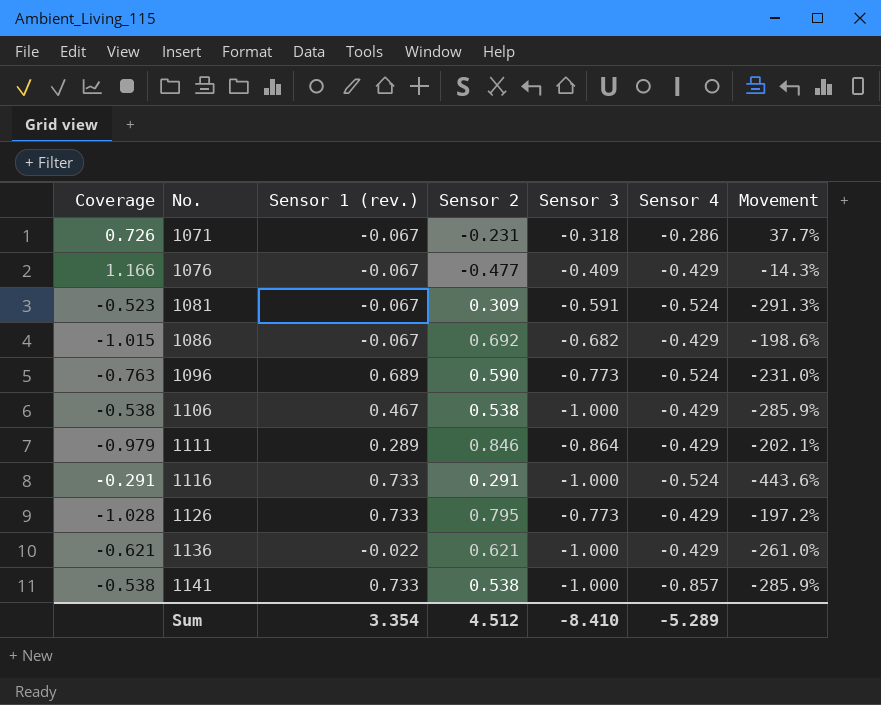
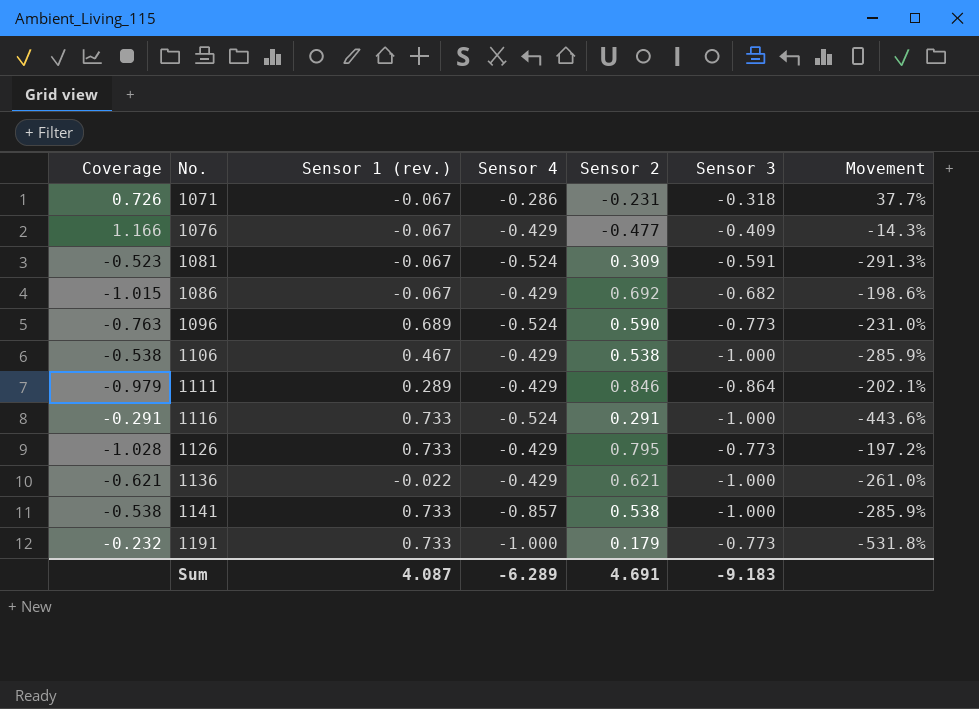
column Sensor 4 | position: 6 -> 4
row 1191: none -> -0.232 | 0.733 | -1.000 | 0.179 | -0.773 | -531.8%
Sum | Sensor 1 (rev.): 3.354 -> 4.087
Sum | Sensor 4: -5.289 -> -6.289
Sum | Sensor 2: 4.512 -> 4.691
Sum | Sensor 3: -8.410 -> -9.183

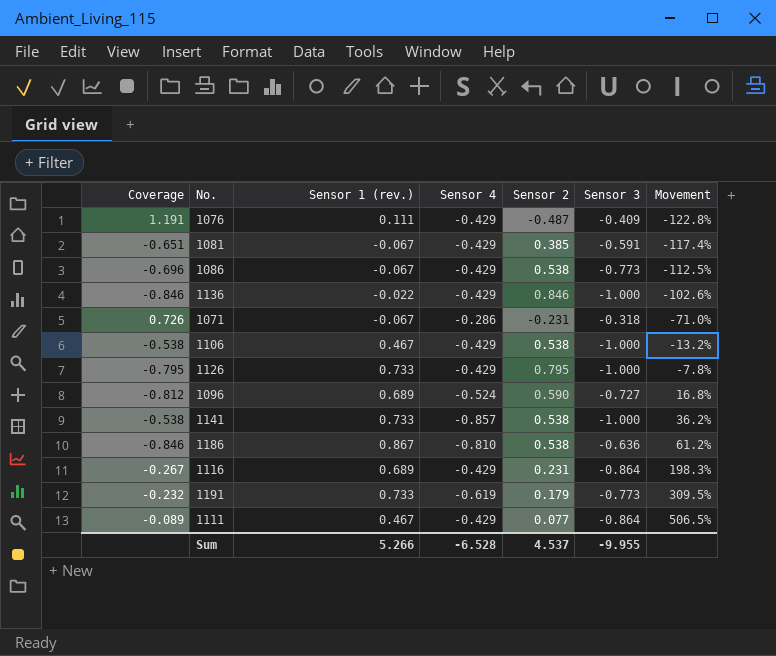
row order: No. ascending -> Movement ascending
column Movement | formula: ([Sensor 3] - [Sensor 2]) / [Sensor 2] -> ([Sensor 1 (rev.)] - [Sensor 2]) / [Sensor 2]
1076 | Coverage: 1.166 -> 1.191
1076 | Sensor 1 (rev.): -0.067 -> 0.111
1076 | Sensor 2: -0.477 -> -0.487
1081 | Coverage: -0.523 -> -0.651
1081 | Sensor 4: -0.524 -> -0.429
1081 | Sensor 2: 0.309 -> 0.385
1086 | Coverage: -1.015 -> -0.696
1086 | Sensor 2: 0.692 -> 0.538
1086 | Sensor 3: -0.682 -> -0.773
1136 | Coverage: -0.621 -> -0.846
1136 | Sensor 2: 0.621 -> 0.846
1126 | Coverage: -1.028 -> -0.795
1126 | Sensor 3: -0.773 -> -1.000
1096 | Coverage: -0.763 -> -0.812
1096 | Sensor 3: -0.773 -> -0.727
row 1186: none -> -0.846 | 0.867 | -0.810 | 0.538 | -0.636 | 61.2%
1116 | Coverage: -0.291 -> -0.267
1116 | Sensor 1 (rev.): 0.733 -> 0.689
1116 | Sensor 4: -0.524 -> -0.429
1116 | Sensor 2: 0.291 -> 0.231
1116 | Sensor 3: -1.000 -> -0.864
1191 | Sensor 4: -1.000 -> -0.619
1111 | Coverage: -0.979 -> -0.089
1111 | Sensor 1 (rev.): 0.289 -> 0.467
1111 | Sensor 2: 0.846 -> 0.077
Sum | Sensor 1 (rev.): 4.087 -> 5.266
Sum | Sensor 4: -6.289 -> -6.528
Sum | Sensor 2: 4.691 -> 4.537
Sum | Sensor 3: -9.183 -> -9.955

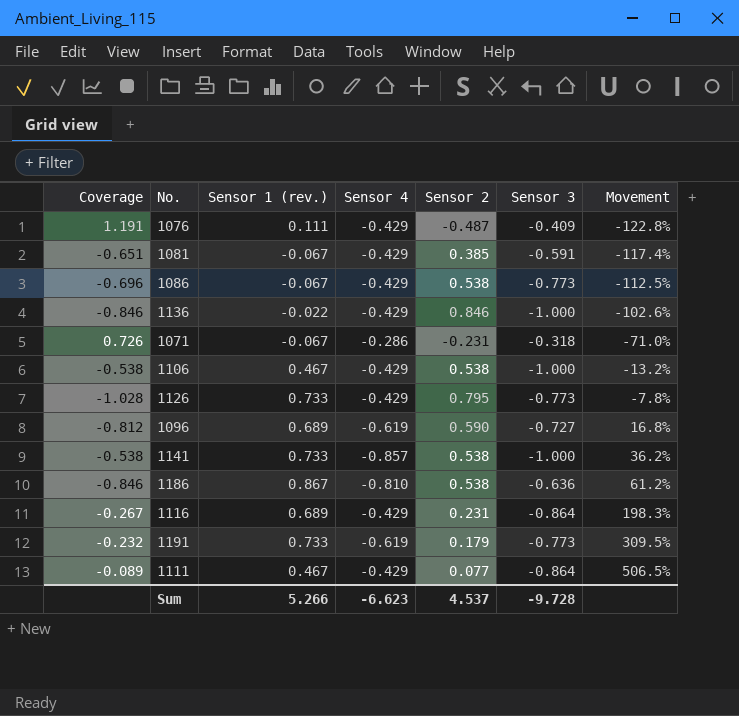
1126 | Coverage: -0.795 -> -1.028
1126 | Sensor 3: -1.000 -> -0.773
1096 | Sensor 4: -0.524 -> -0.619
Sum | Sensor 4: -6.528 -> -6.623
Sum | Sensor 3: -9.955 -> -9.728

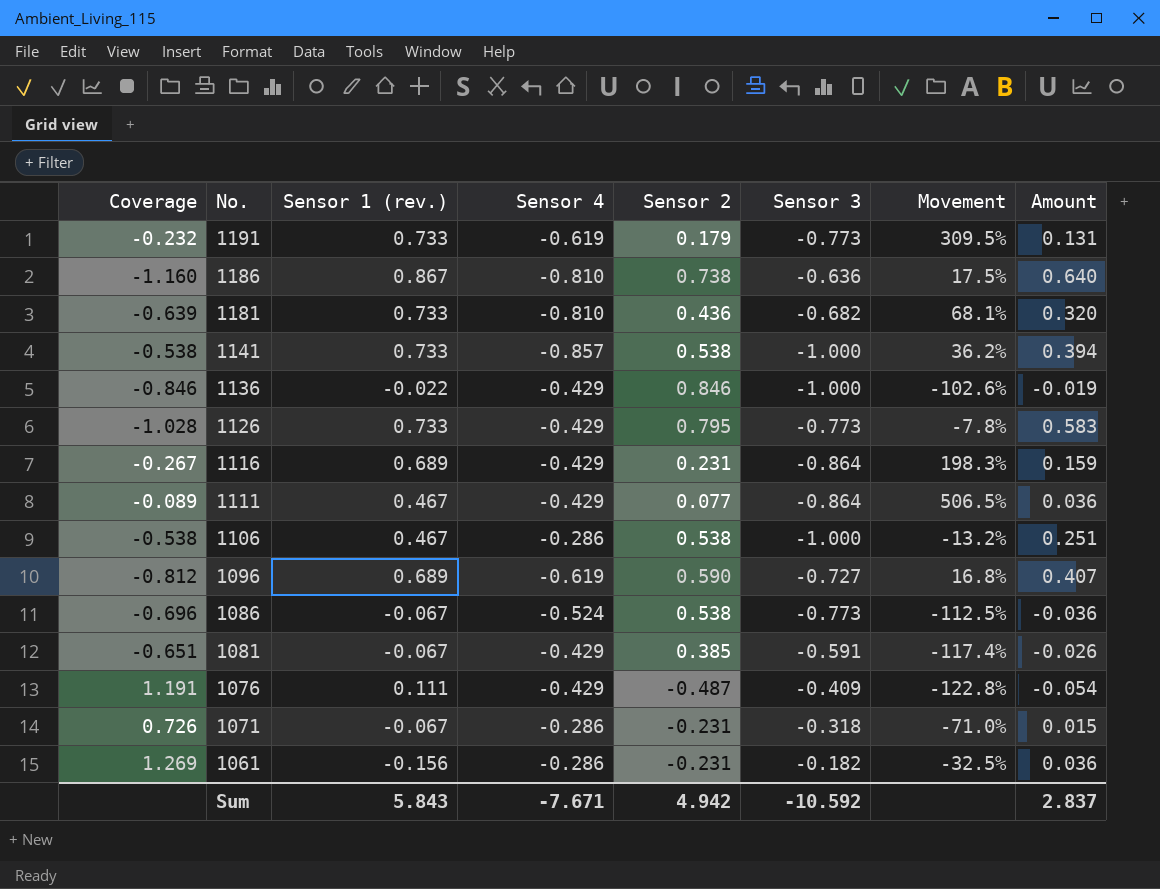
row order: Movement ascending -> No. descending
column Amount | formula: none -> [Sensor 1 (rev.)] * [Sensor 2]
1186 | Coverage: -0.846 -> -1.160
1186 | Sensor 2: 0.538 -> 0.738
1186 | Movement: 61.2% -> 17.5%
row 1181: none -> -0.639 | 0.733 | -0.810 | 0.436 | -0.682 | 68.1% | 0.320
1106 | Sensor 4: -0.429 -> -0.286
1086 | Sensor 4: -0.429 -> -0.524
row 1061: none -> 1.269 | -0.156 | -0.286 | -0.231 | -0.182 | -32.5% | 0.036
Sum | Sensor 1 (rev.): 5.266 -> 5.843
Sum | Sensor 4: -6.623 -> -7.671
Sum | Sensor 2: 4.537 -> 4.942
Sum | Sensor 3: -9.728 -> -10.592

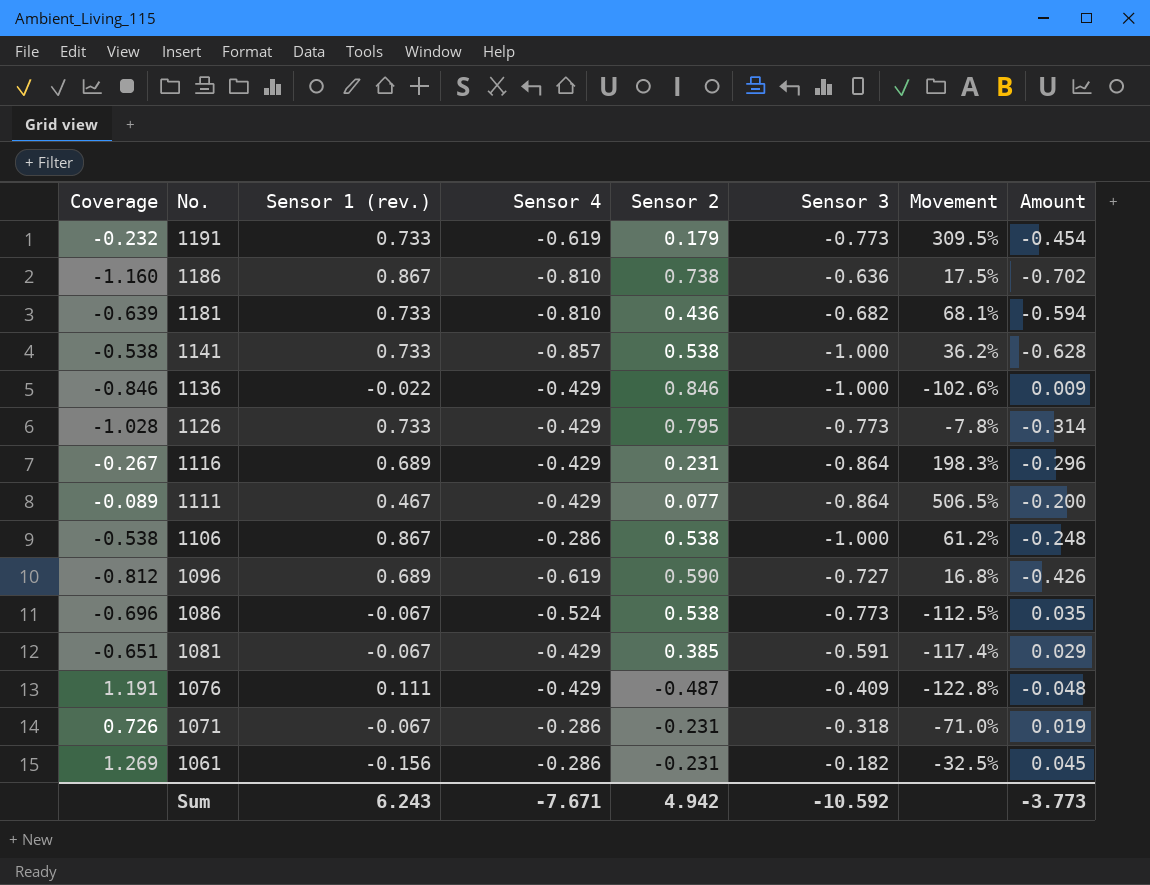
column Amount | formula: [Sensor 1 (rev.)] * [Sensor 2] -> [Sensor 1 (rev.)] * [Sensor 4]
1106 | Sensor 1 (rev.): 0.467 -> 0.867
1106 | Movement: -13.2% -> 61.2%
Sum | Sensor 1 (rev.): 5.843 -> 6.243
Sum | Amount: 2.837 -> -3.773

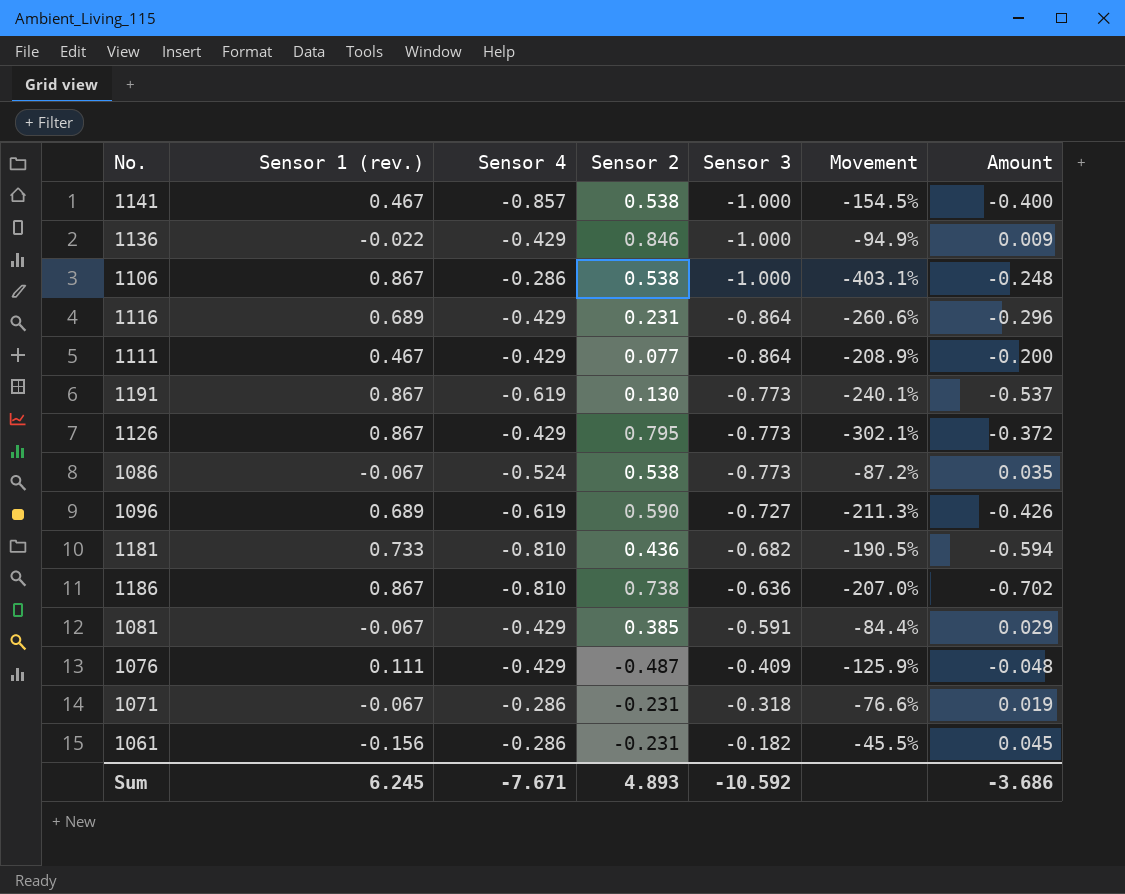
row order: No. descending -> Sensor 3 ascending
column Coverage | formula: [Sensor 2] / [Sensor 3] -> none
column Movement | formula: ([Sensor 1 (rev.)] - [Sensor 2]) / [Sensor 2] -> ([Sensor 1 (rev.)] - [Sensor 4]) / [Sensor 4]
1141 | Sensor 1 (rev.): 0.733 -> 0.467
1141 | Amount: -0.628 -> -0.400
1191 | Sensor 1 (rev.): 0.733 -> 0.867
1191 | Sensor 2: 0.179 -> 0.130
1191 | Amount: -0.454 -> -0.537
1126 | Sensor 1 (rev.): 0.733 -> 0.867
1126 | Amount: -0.314 -> -0.372
Sum | Sensor 1 (rev.): 6.243 -> 6.245
Sum | Sensor 2: 4.942 -> 4.893
Sum | Amount: -3.773 -> -3.686

